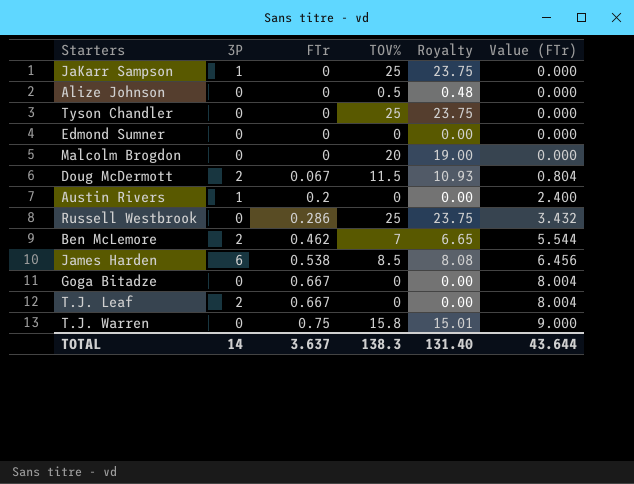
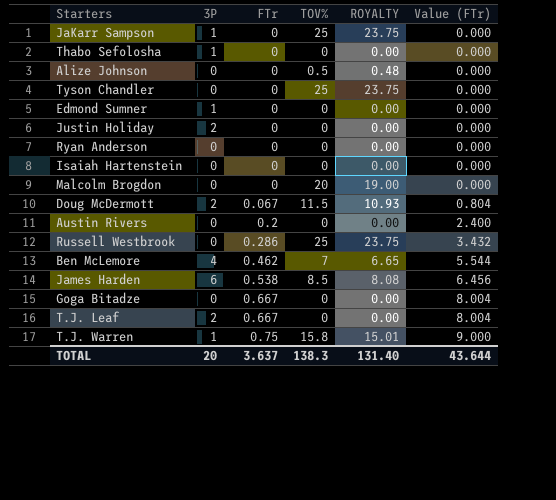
column name: Royalty -> ROYALTY
row Thabo Sefolosha: none -> 1 | 0 | 0 | 0.00 | 0.000
Edmond Sumner | 3P: 0 -> 1
row Justin Holiday: none -> 2 | 0 | 0 | 0.00 | 0.000
row Ryan Anderson: none -> 0 | 0 | 0 | 0.00 | 0.000
row Isaiah Hartenstein: none -> 0 | 0 | 0 | 0.00 | 0.000
Austin Rivers | 3P: 1 -> 0
Ben McLemore | 3P: 2 -> 4
T.J. Warren | 3P: 0 -> 1
TOTAL | 3P: 14 -> 20

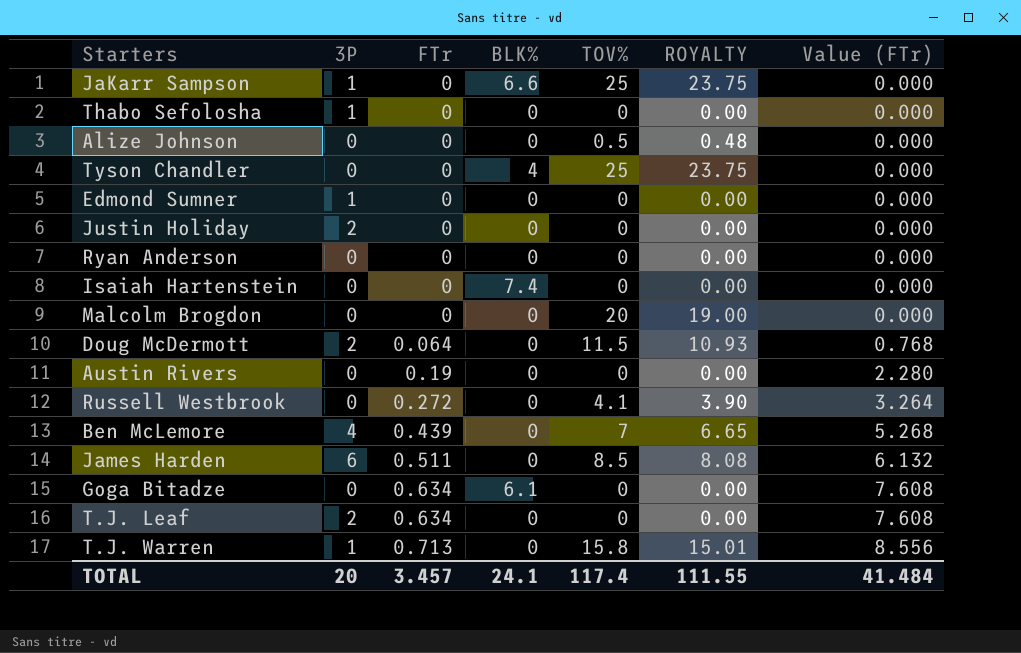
column BLK% | position: none -> 4
Doug McDermott | FTr: 0.067 -> 0.064
Doug McDermott | Value (FTr): 0.804 -> 0.768
Austin Rivers | FTr: 0.2 -> 0.19
Austin Rivers | Value (FTr): 2.400 -> 2.280
Russell Westbrook | FTr: 0.286 -> 0.272
Russell Westbrook | TOV%: 25 -> 4.1
Russell Westbrook | ROYALTY: 23.75 -> 3.90
Russell Westbrook | Value (FTr): 3.432 -> 3.264
Ben McLemore | FTr: 0.462 -> 0.439
Ben McLemore | Value (FTr): 5.544 -> 5.268
James Harden | FTr: 0.538 -> 0.511
James Harden | Value (FTr): 6.456 -> 6.132
Goga Bitadze | FTr: 0.667 -> 0.634
Goga Bitadze | Value (FTr): 8.004 -> 7.608
T.J. Leaf | FTr: 0.667 -> 0.634
T.J. Leaf | Value (FTr): 8.004 -> 7.608
T.J. Warren | FTr: 0.75 -> 0.713
T.J. Warren | Value (FTr): 9.000 -> 8.556
TOTAL | FTr: 3.637 -> 3.457
TOTAL | TOV%: 138.3 -> 117.4
TOTAL | ROYALTY: 131.40 -> 111.55
TOTAL | Value (FTr): 43.644 -> 41.484

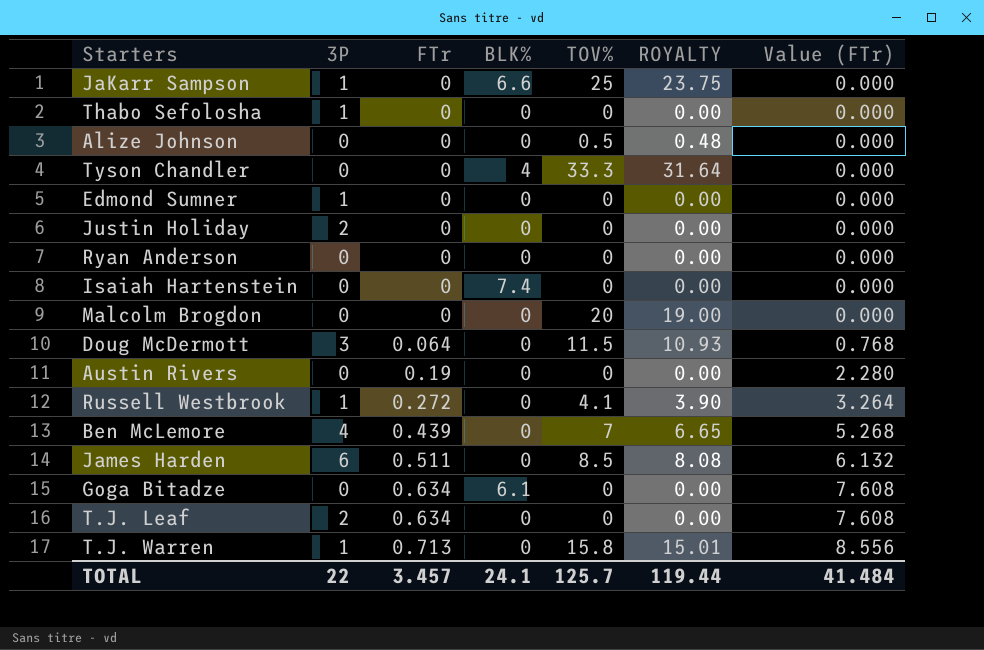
Tyson Chandler | TOV%: 25 -> 33.3
Tyson Chandler | ROYALTY: 23.75 -> 31.64
Doug McDermott | 3P: 2 -> 3
Russell Westbrook | 3P: 0 -> 1
TOTAL | 3P: 20 -> 22
TOTAL | TOV%: 117.4 -> 125.7
TOTAL | ROYALTY: 111.55 -> 119.44

